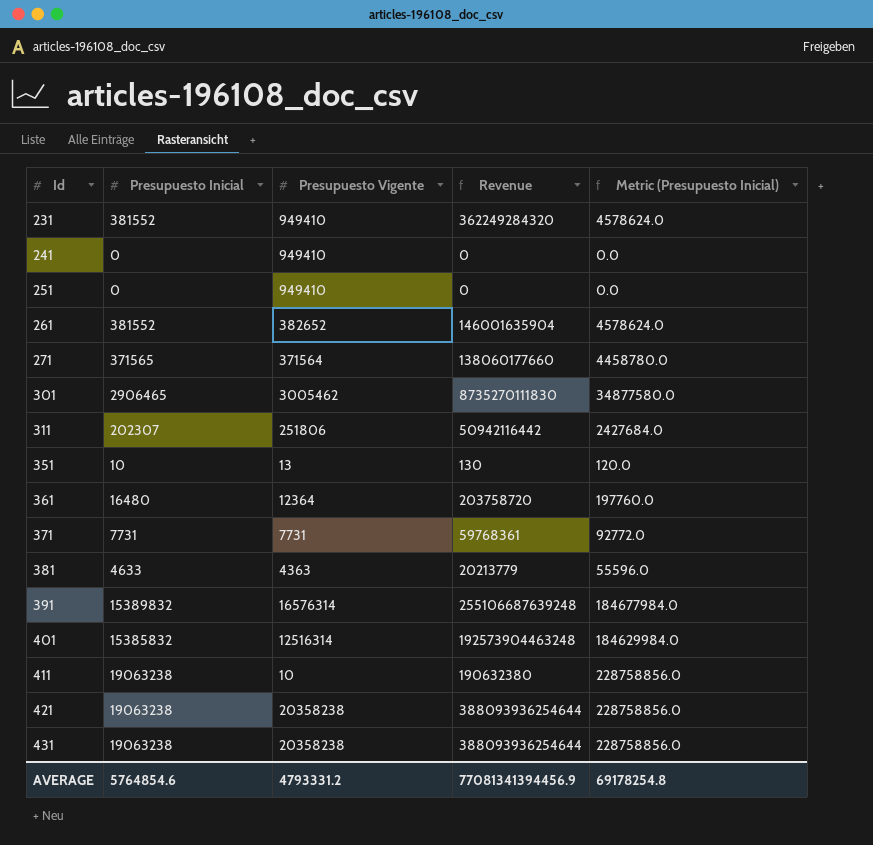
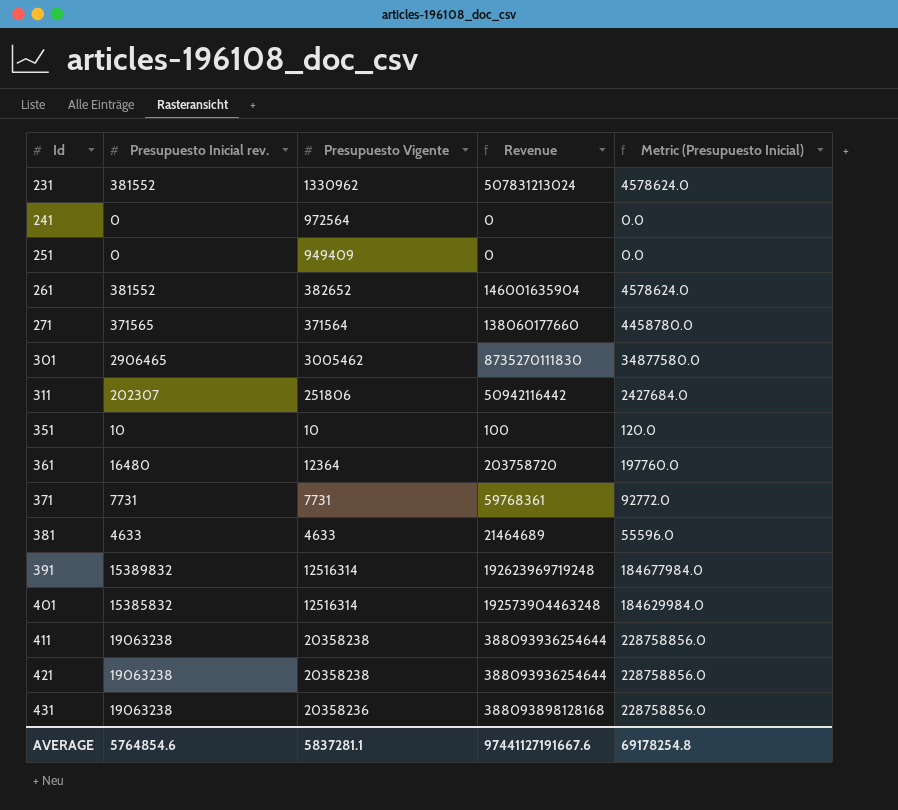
column name: Presupuesto Inicial -> Presupuesto Inicial rev.
231 | Presupuesto Vigente: 949410 -> 1330962
231 | Revenue: 362249284320 -> 507831213024
241 | Presupuesto Vigente: 949410 -> 972564
251 | Presupuesto Vigente: 949410 -> 949409
351 | Presupuesto Vigente: 13 -> 10
351 | Revenue: 130 -> 100
381 | Presupuesto Vigente: 4363 -> 4633
381 | Revenue: 20213779 -> 21464689
391 | Presupuesto Vigente: 16576314 -> 12516314
391 | Revenue: 255106687639248 -> 192623969719248
411 | Presupuesto Vigente: 10 -> 20358238
411 | Revenue: 190632380 -> 388093936254644
431 | Presupuesto Vigente: 20358238 -> 20358236
431 | Revenue: 388093936254644 -> 388093898128168
AVERAGE | Presupuesto Vigente: 4793331.2 -> 5837281.1
AVERAGE | Revenue: 77081341394456.9 -> 97441127191667.6

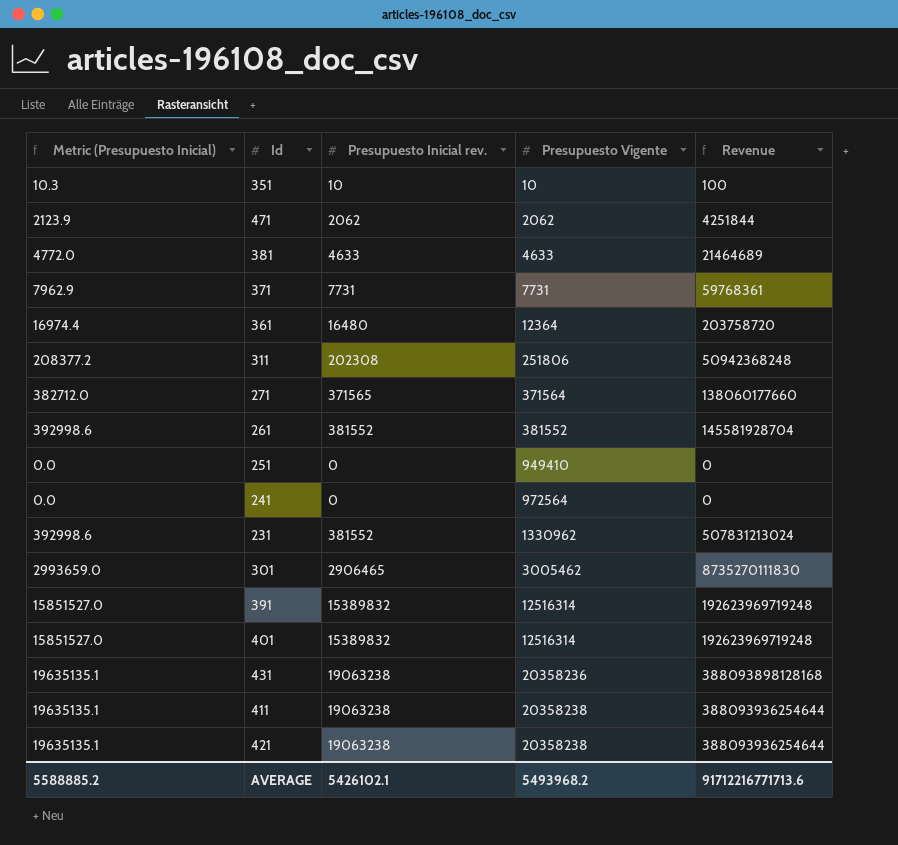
row order: Id ascending -> Presupuesto Vigente ascending
column Metric (Presupuesto Inicial) | formula: [Presupuesto Inicial rev.] * 12 -> [Presupuesto Inicial rev.] * 1.03
column Metric (Presupuesto Inicial) | position: 5 -> 1
row 471: none -> 2123.9 | 2062 | 2062 | 4251844
311 | Presupuesto Inicial rev.: 202307 -> 202308
311 | Revenue: 50942116442 -> 50942368248
261 | Presupuesto Vigente: 382652 -> 381552
261 | Revenue: 146001635904 -> 145581928704
251 | Presupuesto Vigente: 949409 -> 949410
401 | Presupuesto Inicial rev.: 15385832 -> 15389832
401 | Revenue: 192573904463248 -> 192623969719248
AVERAGE | Metric (Presupuesto Inicial): 69178254.8 -> 5588885.2
AVERAGE | Presupuesto Inicial rev.: 5764854.6 -> 5426102.1
AVERAGE | Presupuesto Vigente: 5837281.1 -> 5493968.2
AVERAGE | Revenue: 97441127191667.6 -> 91712216771713.6

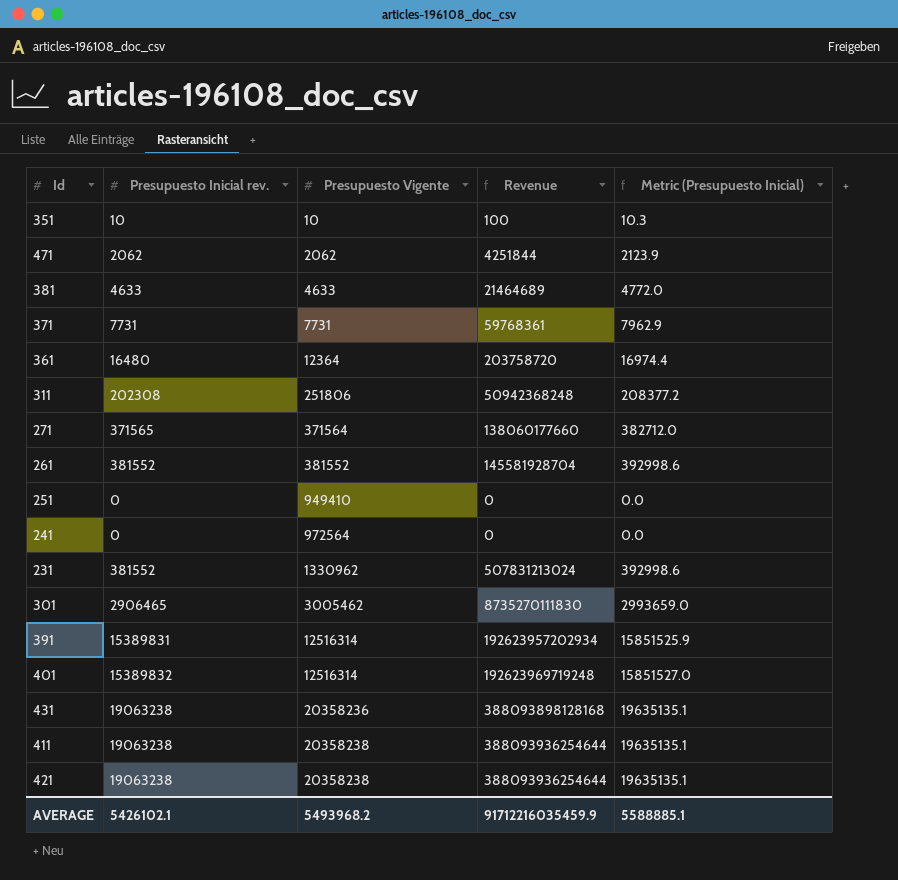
column Metric (Presupuesto Inicial) | position: 1 -> 5
391 | Presupuesto Inicial rev.: 15389832 -> 15389831
391 | Revenue: 192623969719248 -> 192623957202934
391 | Metric (Presupuesto Inicial): 15851527.0 -> 15851525.9
AVERAGE | Revenue: 91712216771713.6 -> 91712216035459.9
AVERAGE | Metric (Presupuesto Inicial): 5588885.2 -> 5588885.1

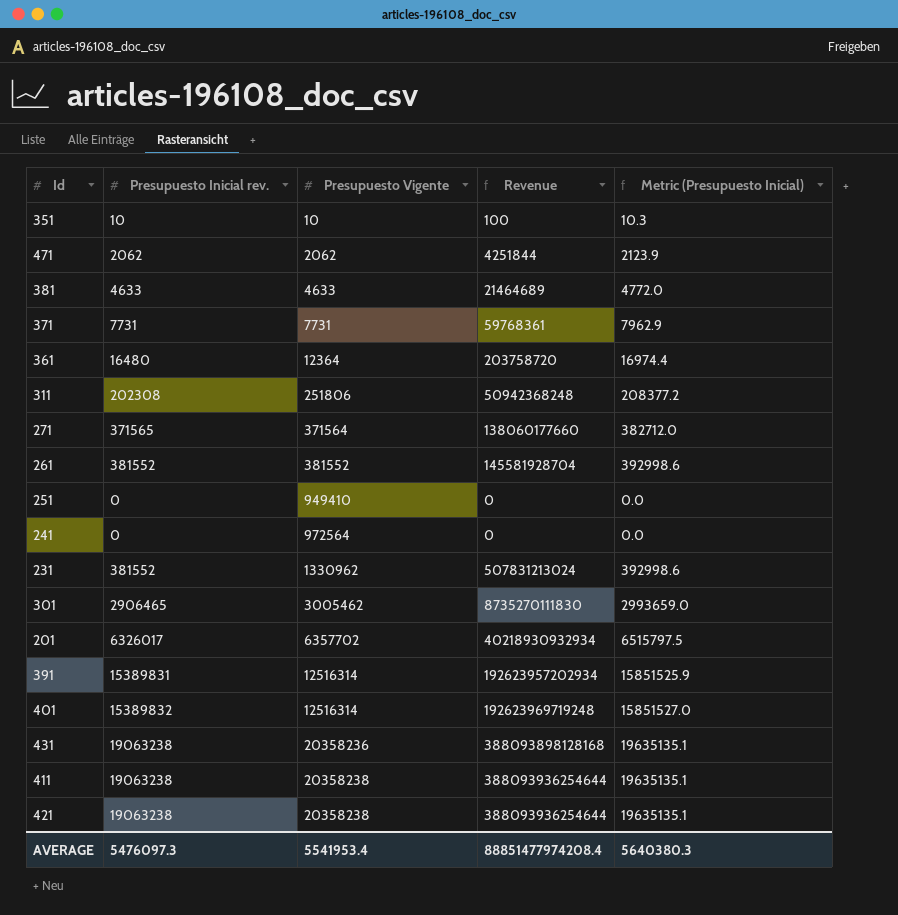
row 201: none -> 6326017 | 6357702 | 40218930932934 | 6515797.5
AVERAGE | Presupuesto Inicial rev.: 5426102.1 -> 5476097.3
AVERAGE | Presupuesto Vigente: 5493968.2 -> 5541953.4
AVERAGE | Revenue: 91712216035459.9 -> 88851477974208.4
AVERAGE | Metric (Presupuesto Inicial): 5588885.1 -> 5640380.3

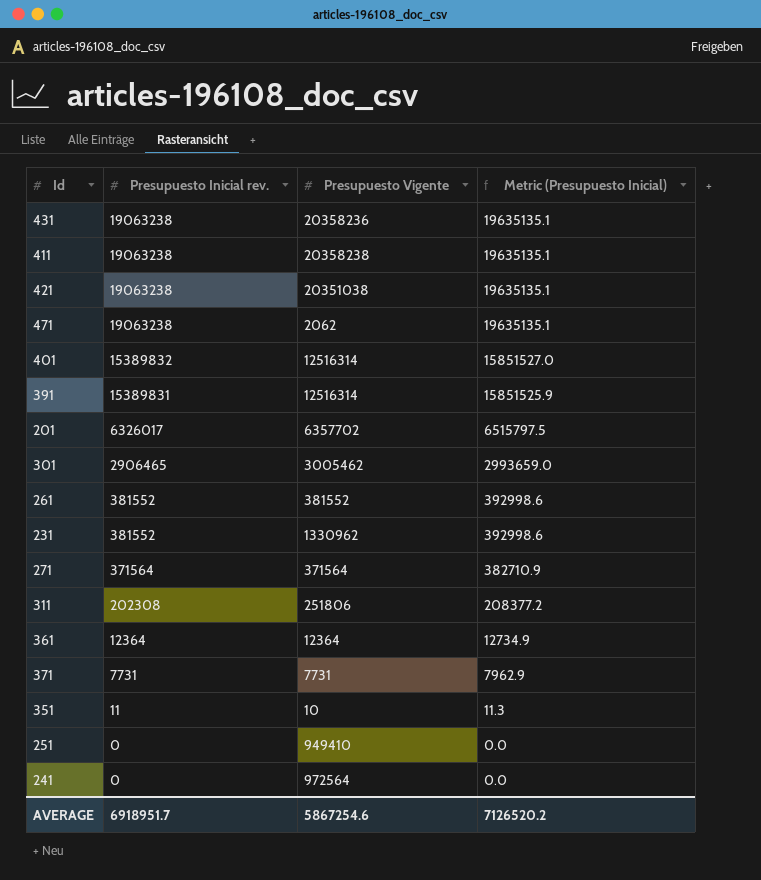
row order: Presupuesto Vigente ascending -> Presupuesto Inicial rev. descending
column Revenue | formula: [Presupuesto Inicial rev.] * [Presupuesto Vigente] -> none
row 381: 4633 | 4633 | 21464689 | 4772.0 -> none
421 | Presupuesto Vigente: 20358238 -> 20351038
471 | Presupuesto Inicial rev.: 2062 -> 19063238
471 | Metric (Presupuesto Inicial): 2123.9 -> 19635135.1
271 | Presupuesto Inicial rev.: 371565 -> 371564
271 | Metric (Presupuesto Inicial): 382712.0 -> 382710.9
361 | Presupuesto Inicial rev.: 16480 -> 12364
361 | Metric (Presupuesto Inicial): 16974.4 -> 12734.9
351 | Presupuesto Inicial rev.: 10 -> 11
351 | Metric (Presupuesto Inicial): 10.3 -> 11.3
AVERAGE | Presupuesto Inicial rev.: 5476097.3 -> 6918951.7
AVERAGE | Presupuesto Vigente: 5541953.4 -> 5867254.6
AVERAGE | Metric (Presupuesto Inicial): 5640380.3 -> 7126520.2

